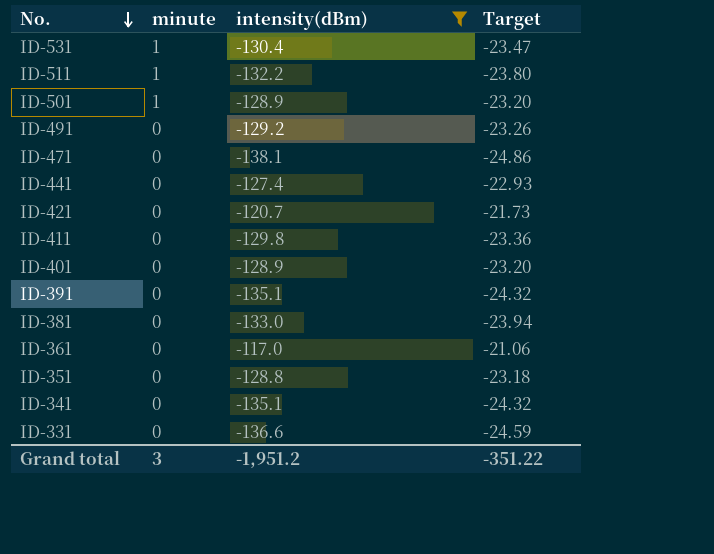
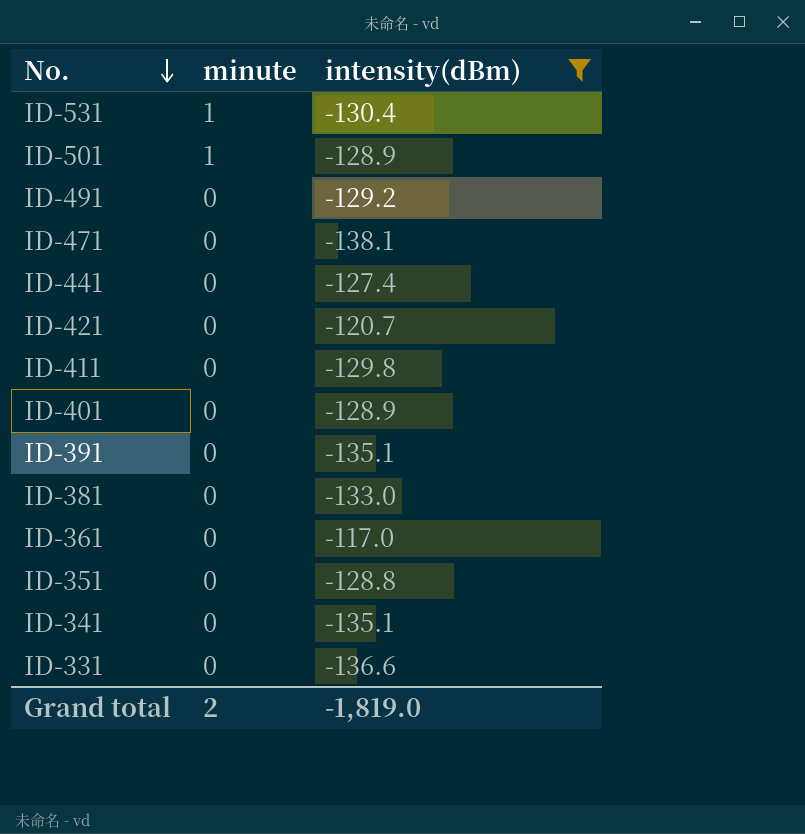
column Target | formula: [intensity(dBm)] * 0.18 -> none
row ID-511: 1 | -132.2 | -23.80 -> none
Grand total | minute: 3 -> 2
Grand total | intensity(dBm): -1,951.2 -> -1,819.0

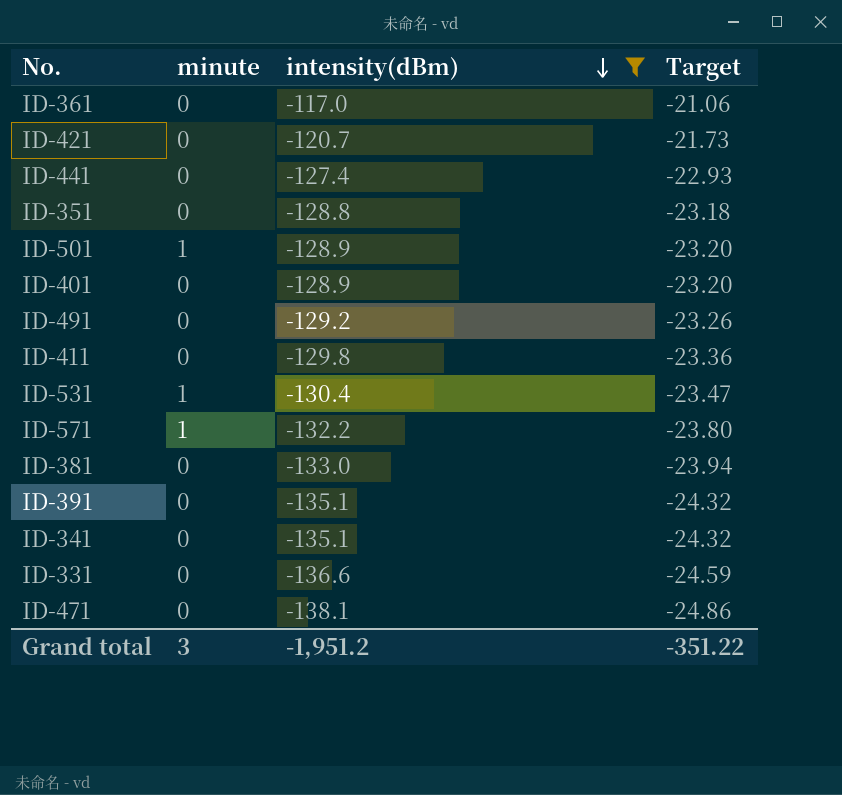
row order: No. descending -> intensity(dBm) descending
column Target | formula: none -> [intensity(dBm)] * 0.18
row ID-571: none -> 1 | -132.2 | -23.80
Grand total | minute: 2 -> 3
Grand total | intensity(dBm): -1,819.0 -> -1,951.2

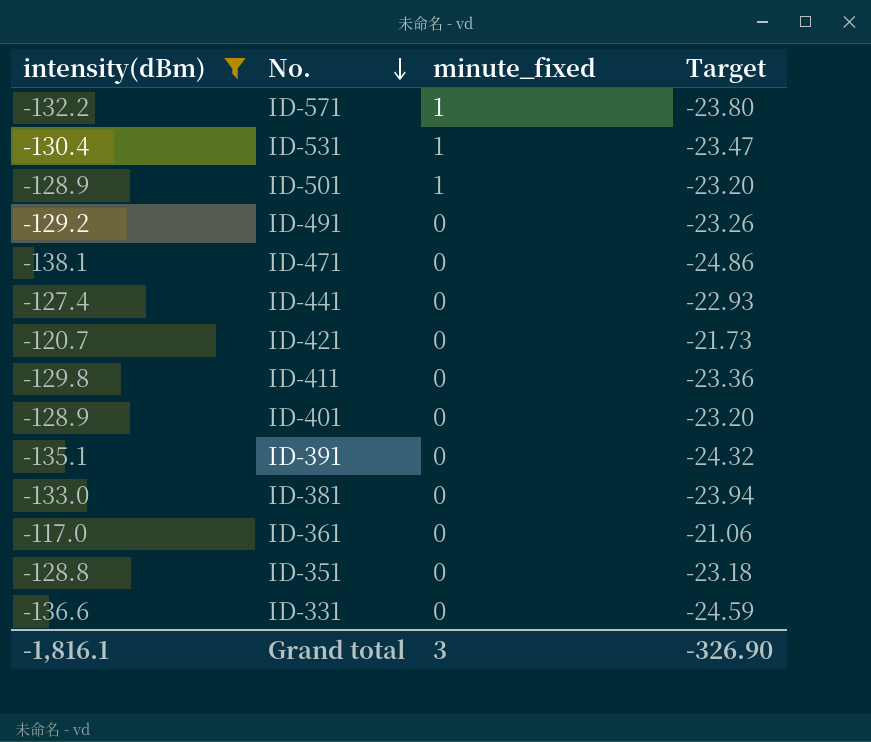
row order: intensity(dBm) descending -> No. descending
column intensity(dBm) | position: 3 -> 1
column name: minute -> minute_fixed
row ID-341: 0 | -135.1 | -24.32 -> none
Grand total | intensity(dBm): -1,951.2 -> -1,816.1
Grand total | Target: -351.22 -> -326.90

